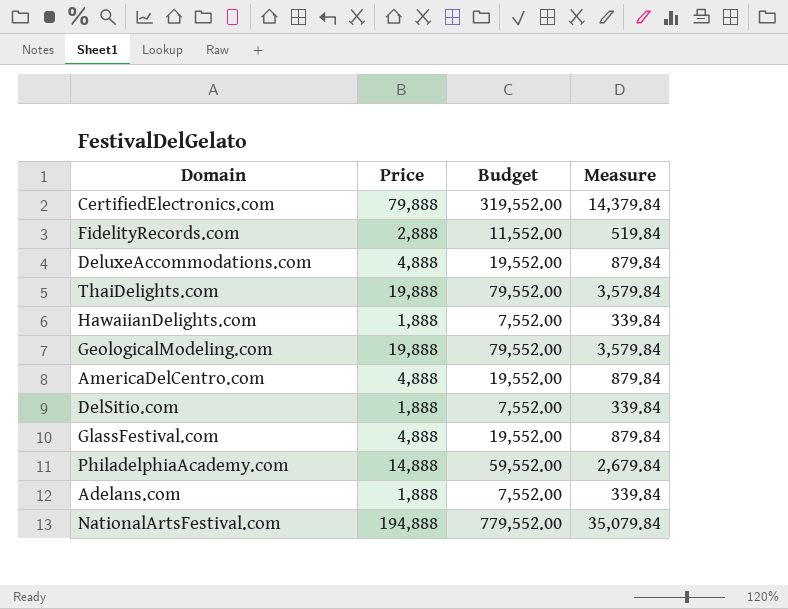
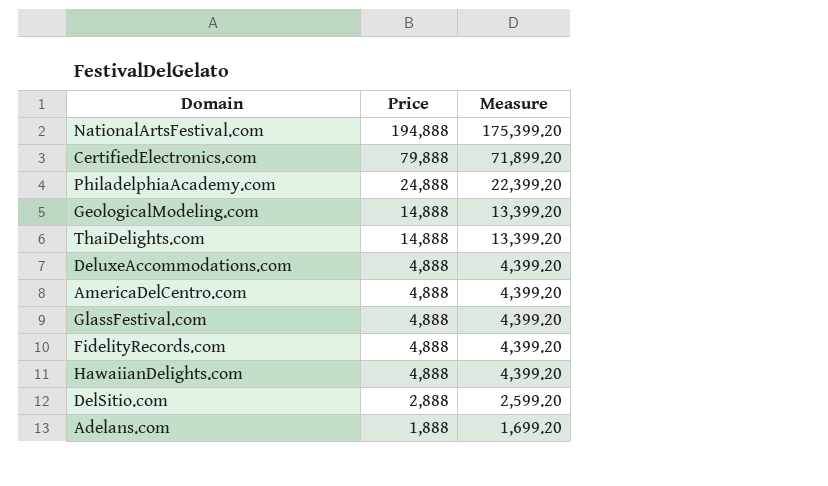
row order: none -> Price descending
column Budget | formula: [Price] * 4 -> none
column Measure | formula: [Price] * 0.18 -> [Price] * 0.9
PhiladelphiaAcademy.com | Price: 14,888 -> 24,888
GeologicalModeling.com | Price: 19,888 -> 14,888
ThaiDelights.com | Price: 19,888 -> 14,888
FidelityRecords.com | Price: 2,888 -> 4,888
HawaiianDelights.com | Price: 1,888 -> 4,888
DelSitio.com | Price: 1,888 -> 2,888

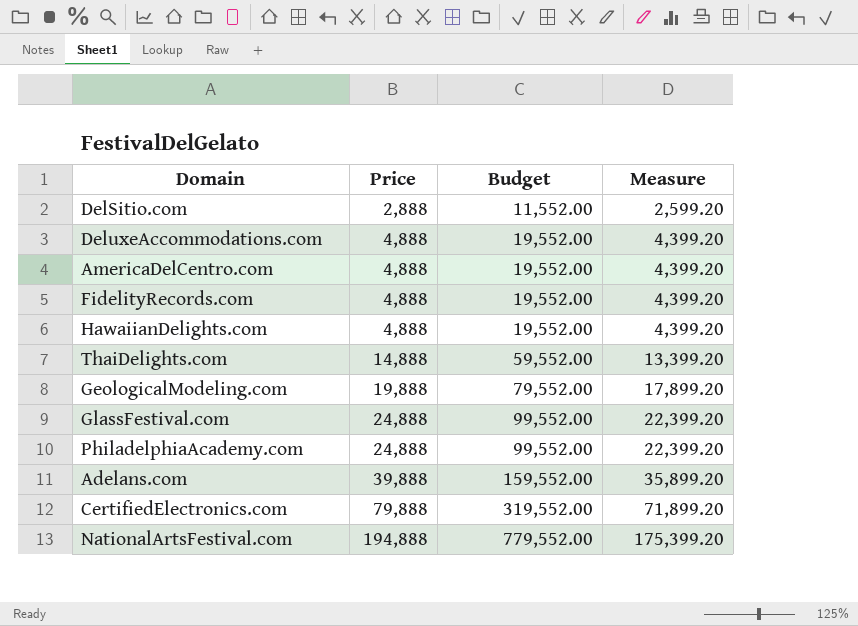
row order: Price descending -> Price ascending
column Budget | formula: none -> [Price] * 4
GeologicalModeling.com | Price: 14,888 -> 19,888
GeologicalModeling.com | Measure: 13,399.20 -> 17,899.20
GlassFestival.com | Price: 4,888 -> 24,888
GlassFestival.com | Measure: 4,399.20 -> 22,399.20
Adelans.com | Price: 1,888 -> 39,888
Adelans.com | Measure: 1,699.20 -> 35,899.20

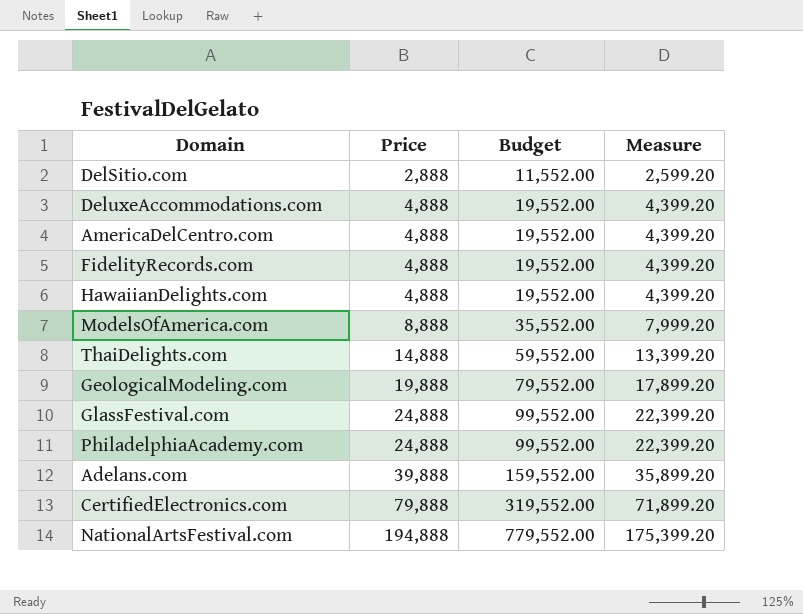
row ModelsOfAmerica.com: none -> 8,888 | 35,552.00 | 7,999.20

